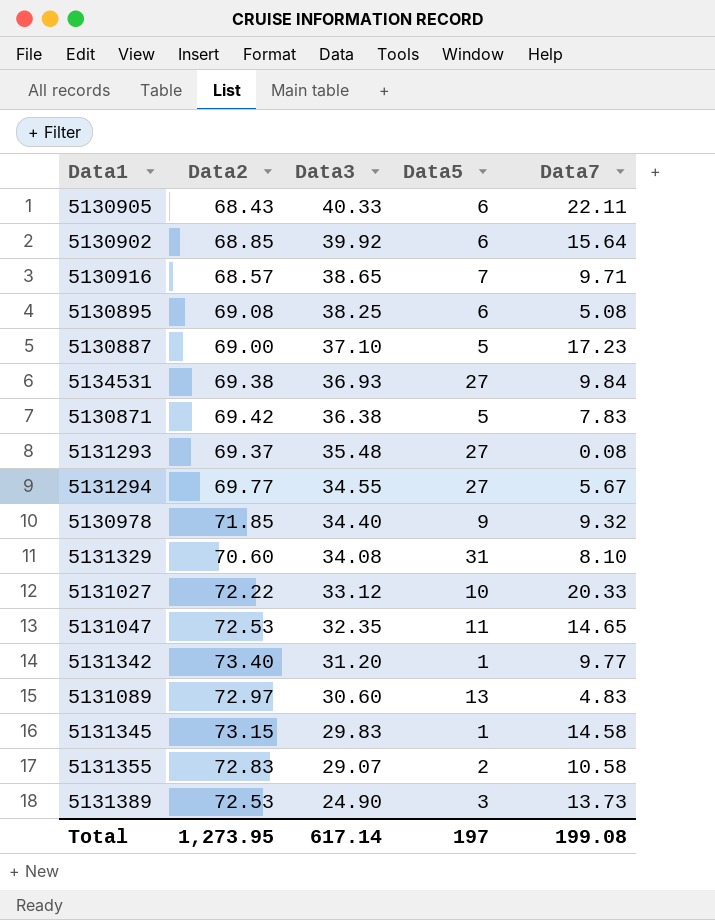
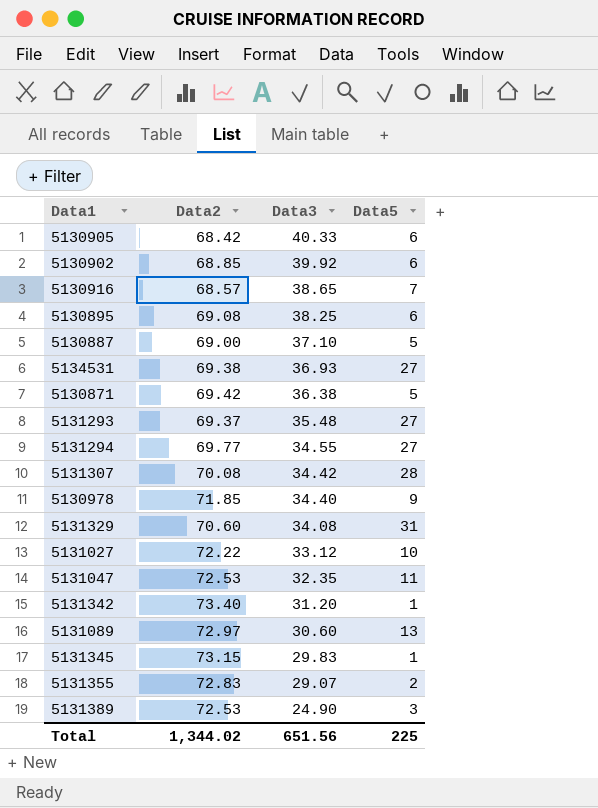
column Data7 | position: 5 -> none
5130905 | Data2: 68.43 -> 68.42
row 5131307: none -> 70.08 | 34.42 | 28
Total | Data2: 1,273.95 -> 1,344.02
Total | Data3: 617.14 -> 651.56
Total | Data5: 197 -> 225

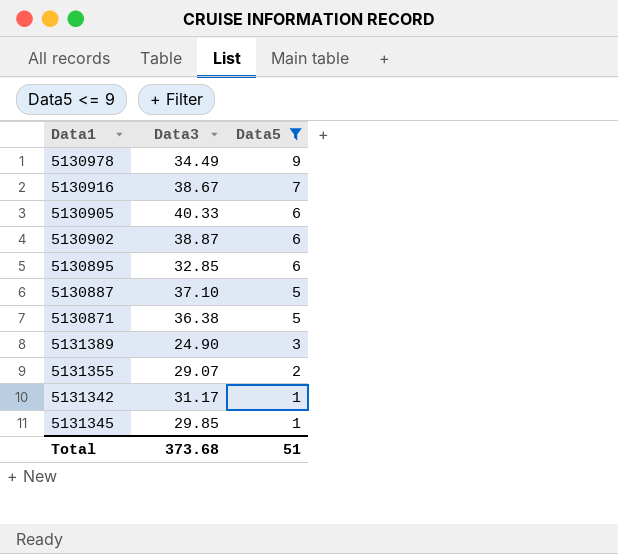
filter: none -> Data5 <= 9
row order: Data3 descending -> Data5 descending
column Data2 | position: 2 -> none
5130978 | Data3: 34.40 -> 34.49
5130916 | Data3: 38.65 -> 38.67
5130902 | Data3: 39.92 -> 38.87
5130895 | Data3: 38.25 -> 32.85
5131342 | Data3: 31.20 -> 31.17
5131345 | Data3: 29.83 -> 29.85
Total | Data3: 651.56 -> 373.68
Total | Data5: 225 -> 51

